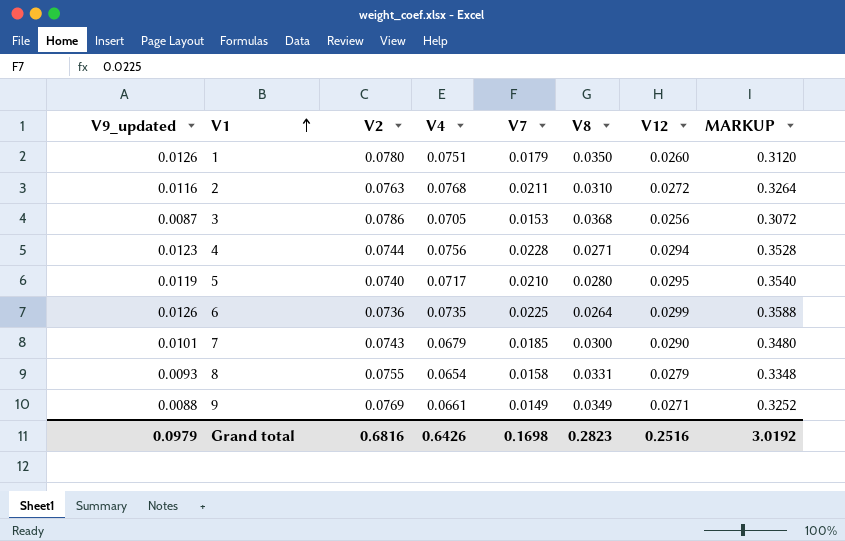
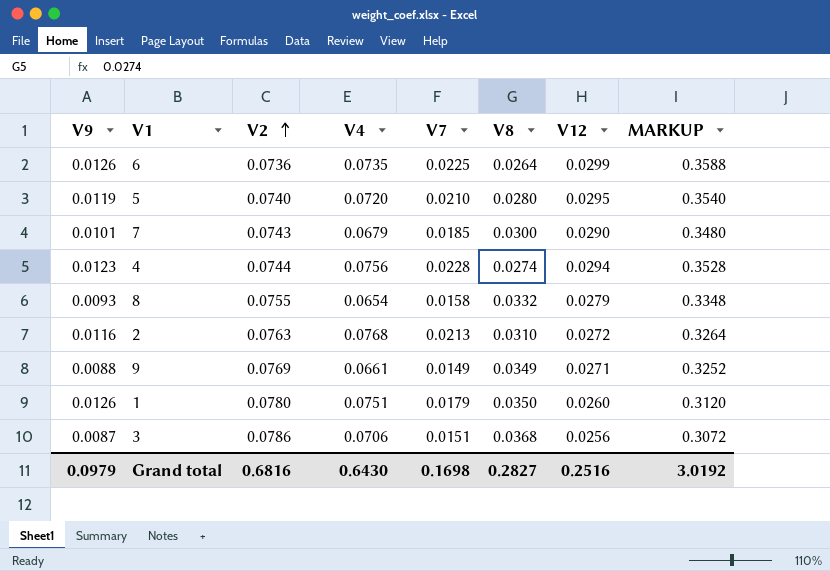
row order: V1 ascending -> V2 ascending
column name: V9_updated -> V9
5 | V4: 0.0717 -> 0.0720
4 | V8: 0.0271 -> 0.0274
8 | V8: 0.0331 -> 0.0332
2 | V7: 0.0211 -> 0.0213
3 | V4: 0.0705 -> 0.0706
3 | V7: 0.0153 -> 0.0151
Grand total | V4: 0.6426 -> 0.6430
Grand total | V8: 0.2823 -> 0.2827

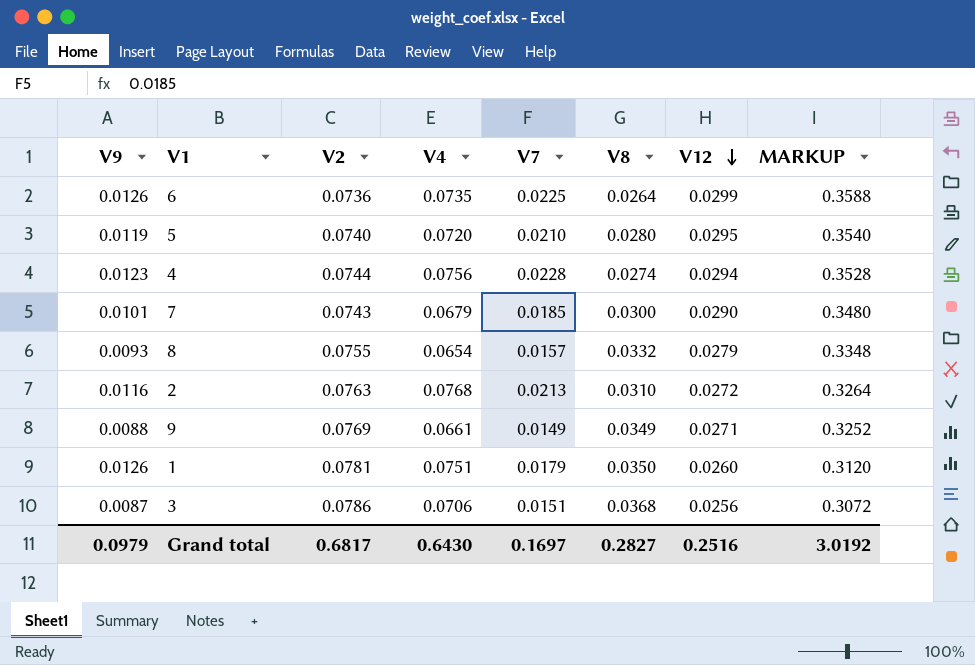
row order: V2 ascending -> V12 descending
8 | V7: 0.0158 -> 0.0157
1 | V2: 0.0780 -> 0.0781
Grand total | V2: 0.6816 -> 0.6817
Grand total | V7: 0.1698 -> 0.1697

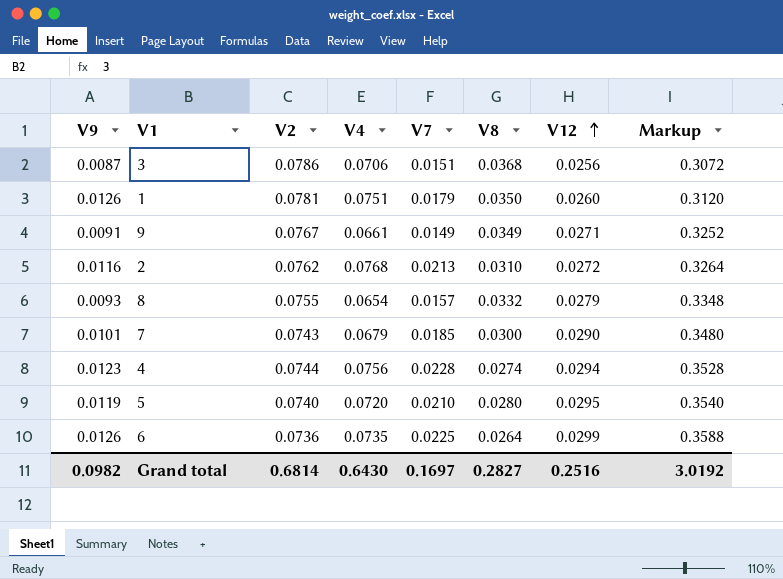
row order: V12 descending -> V12 ascending
column name: MARKUP -> Markup
9 | V9: 0.0088 -> 0.0091
9 | V2: 0.0769 -> 0.0767
2 | V2: 0.0763 -> 0.0762
Grand total | V9: 0.0979 -> 0.0982
Grand total | V2: 0.6817 -> 0.6814

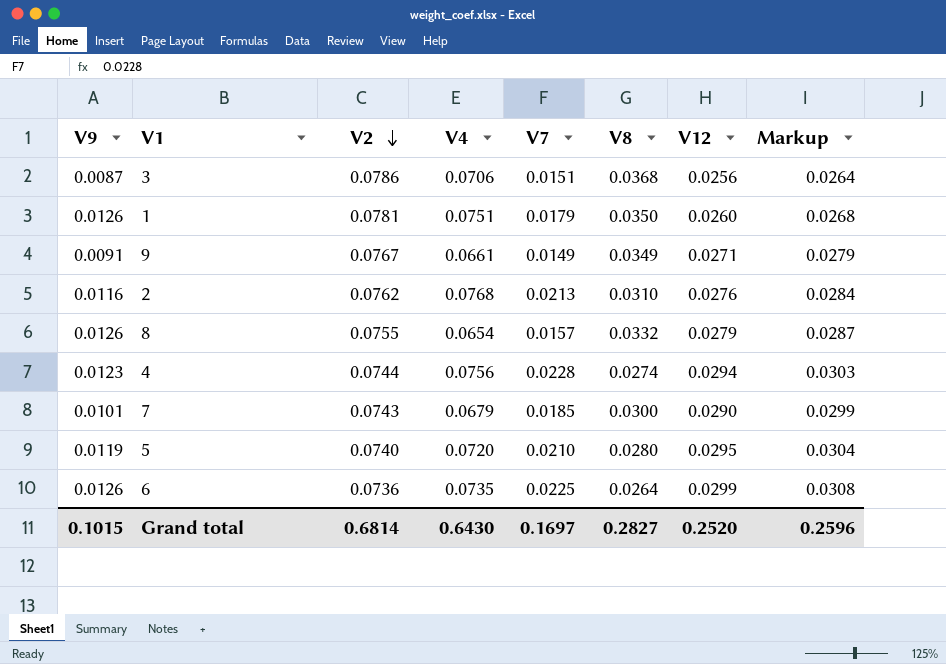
row order: V12 ascending -> V2 descending
column Markup | formula: [V12] * 12 -> [V12] * 1.03
2 | V12: 0.0272 -> 0.0276
8 | V9: 0.0093 -> 0.0126
Grand total | V9: 0.0982 -> 0.1015
Grand total | V12: 0.2516 -> 0.2520
Grand total | Markup: 3.0192 -> 0.2596

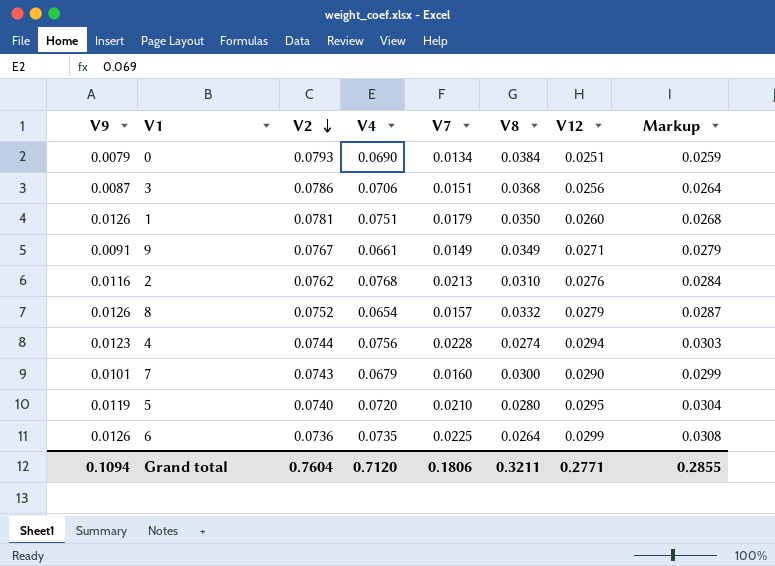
row 0: none -> 0.0079 | 0.0793 | 0.0690 | 0.0134 | 0.0384 | 0.0251 | 0.0259
8 | V2: 0.0755 -> 0.0752
7 | V7: 0.0185 -> 0.0160
Grand total | V9: 0.1015 -> 0.1094
Grand total | V2: 0.6814 -> 0.7604
Grand total | V4: 0.6430 -> 0.7120
Grand total | V7: 0.1697 -> 0.1806
Grand total | V8: 0.2827 -> 0.3211
Grand total | V12: 0.2520 -> 0.2771
Grand total | Markup: 0.2596 -> 0.2855

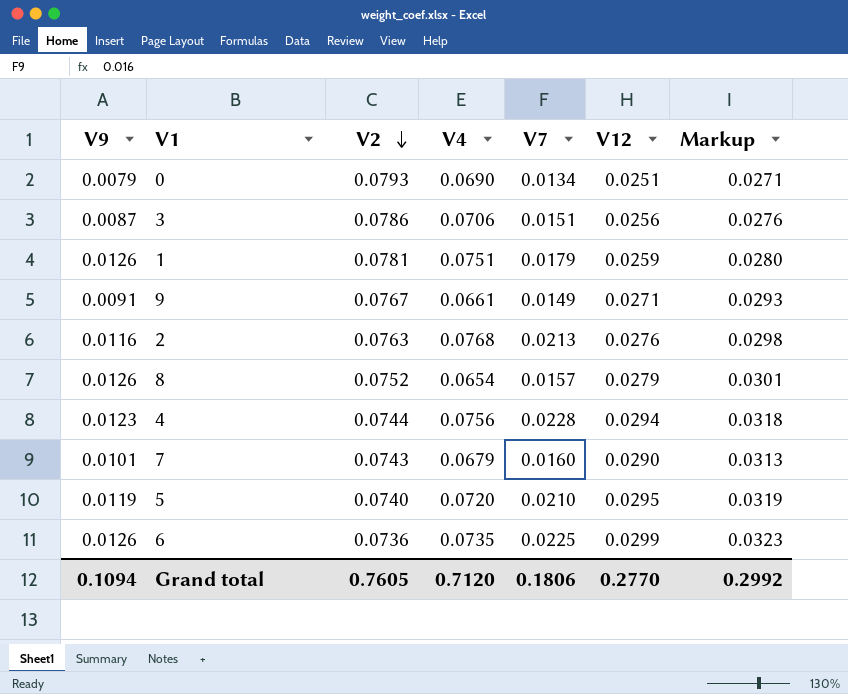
column V8 | position: 6 -> none
column Markup | formula: [V12] * 1.03 -> [V12] * 1.08
1 | V12: 0.0260 -> 0.0259
2 | V2: 0.0762 -> 0.0763
Grand total | V2: 0.7604 -> 0.7605
Grand total | V12: 0.2771 -> 0.2770
Grand total | Markup: 0.2855 -> 0.2992

